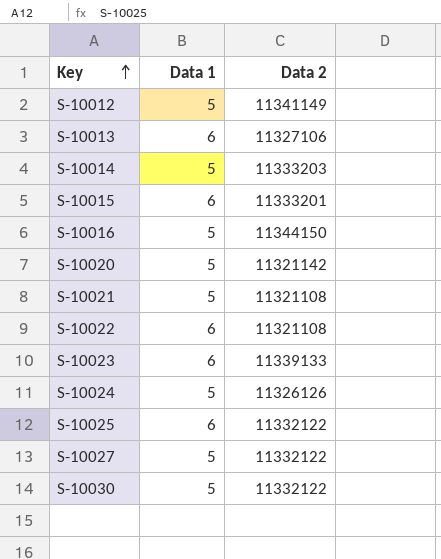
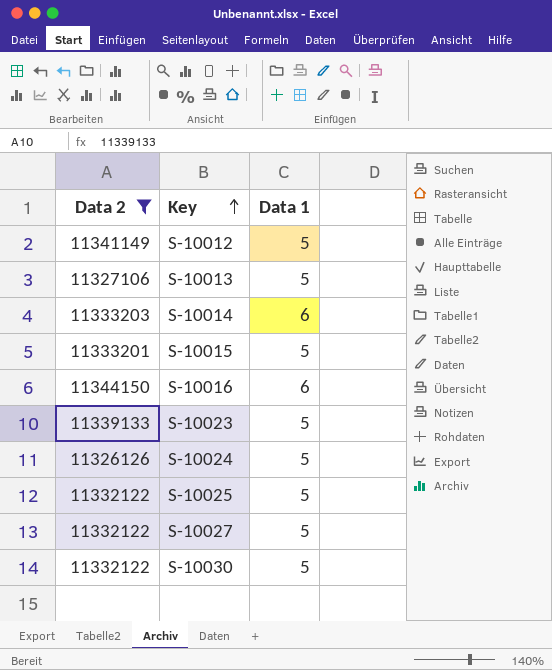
filter: none -> Data 2 >= 11326126
column Data 2 | position: 3 -> 1
S-10013 | Data 1: 6 -> 5
S-10014 | Data 1: 5 -> 6
S-10015 | Data 1: 6 -> 5
S-10016 | Data 1: 5 -> 6
S-10023 | Data 1: 6 -> 5
S-10025 | Data 1: 6 -> 5

